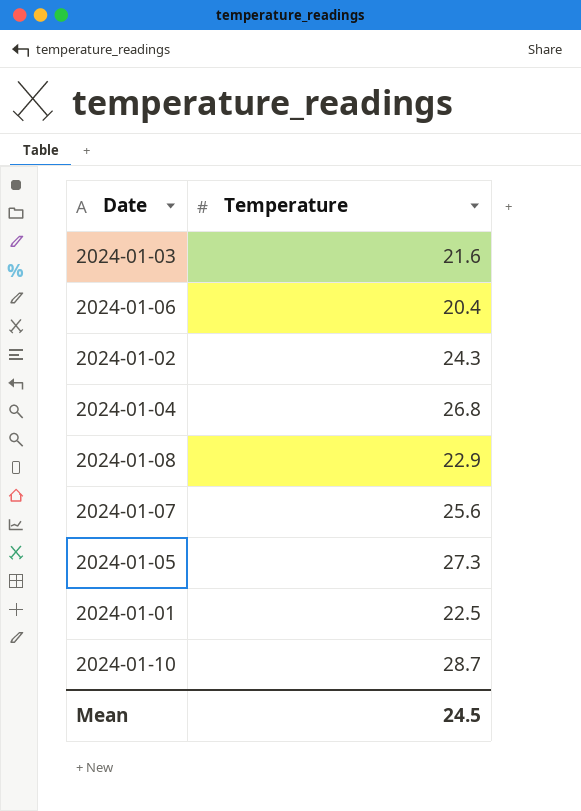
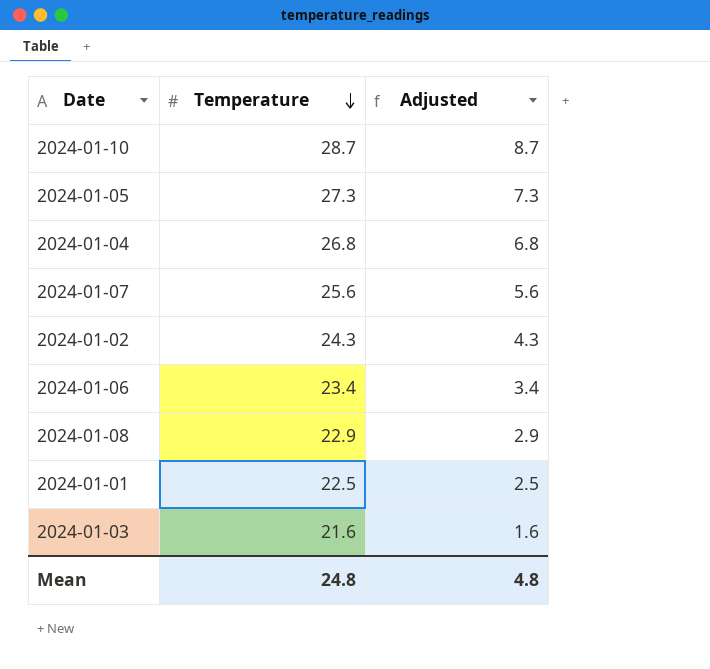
row order: none -> Temperature descending
column Adjusted | formula: none -> [Temperature] - 20
2024-01-06 | Temperature: 20.4 -> 23.4
Mean | Temperature: 24.5 -> 24.8

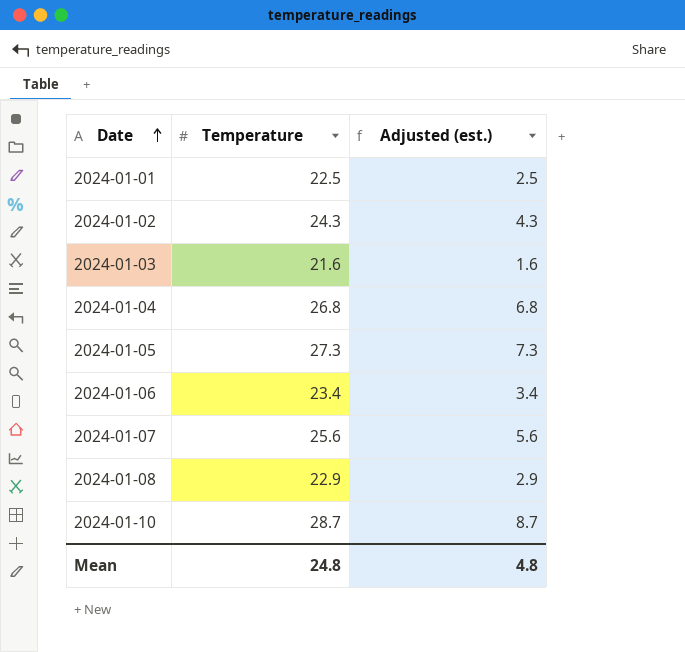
row order: Temperature descending -> Date ascending
column name: Adjusted -> Adjusted (est.)

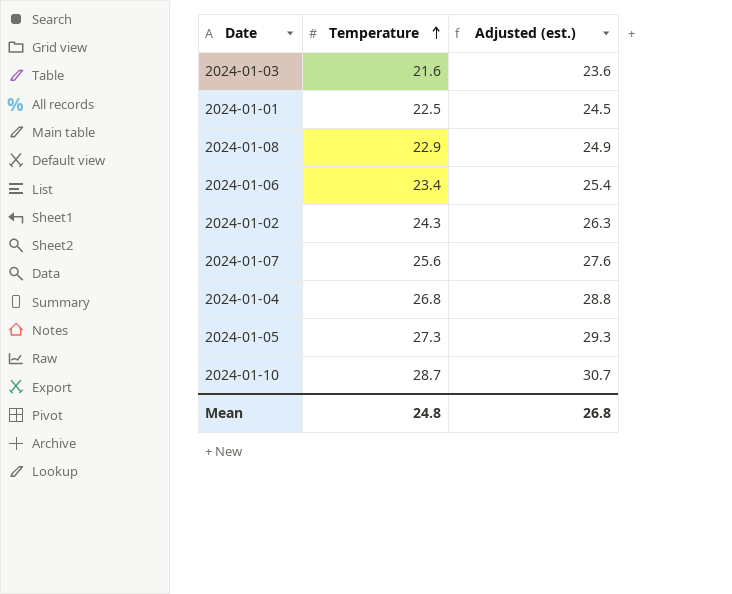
row order: Date ascending -> Temperature ascending
column Adjusted (est.) | formula: [Temperature] - 20 -> [Temperature] + 2
Mean | Adjusted (est.): 4.8 -> 26.8

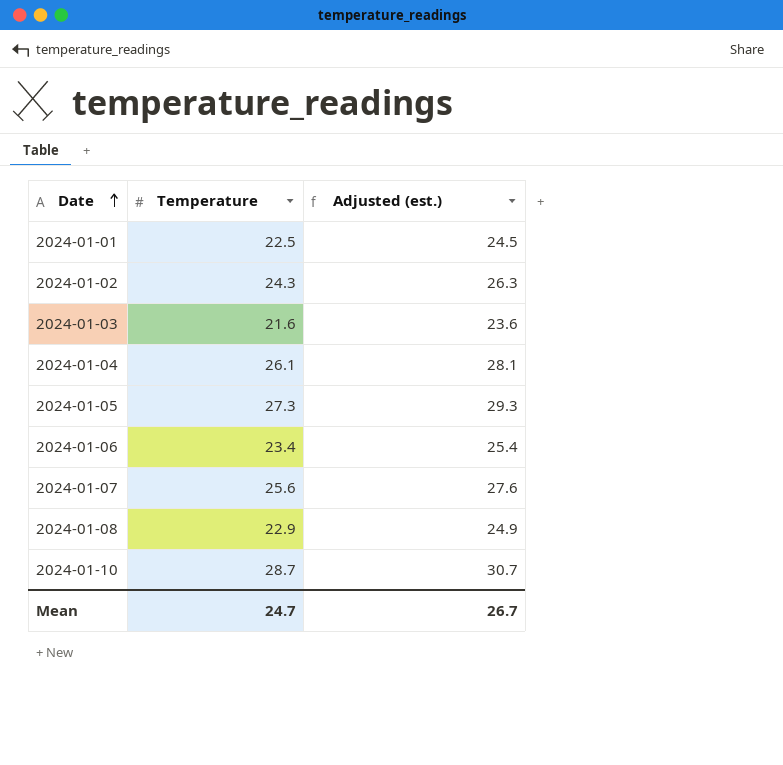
row order: Temperature ascending -> Date ascending
2024-01-04 | Temperature: 26.8 -> 26.1
2024-01-04 | Adjusted (est.): 28.8 -> 28.1
Mean | Temperature: 24.8 -> 24.7
Mean | Adjusted (est.): 26.8 -> 26.7

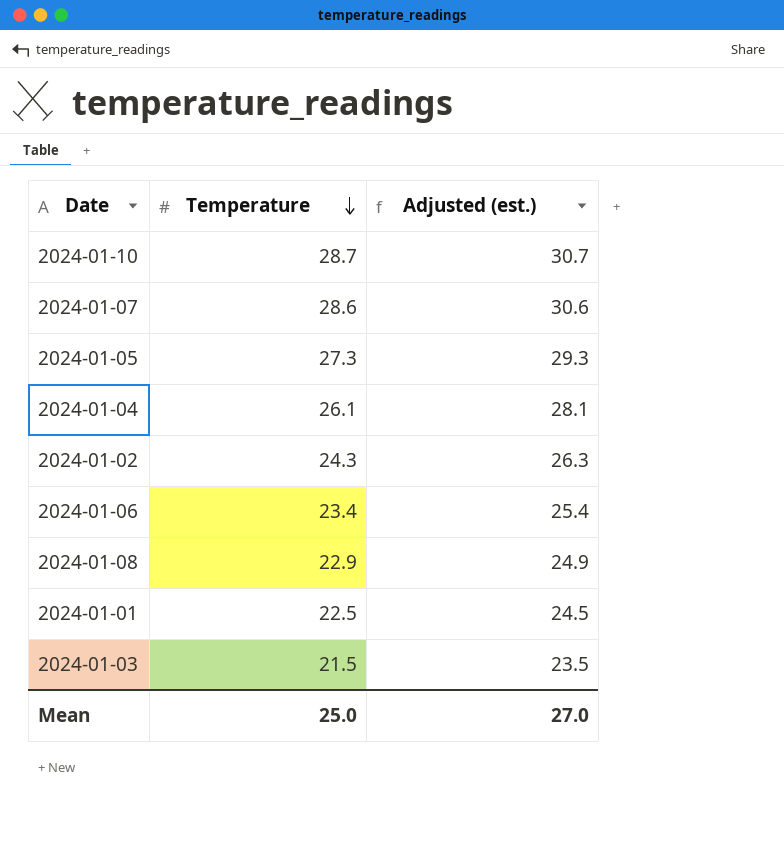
row order: Date ascending -> Temperature descending
2024-01-07 | Temperature: 25.6 -> 28.6
2024-01-07 | Adjusted (est.): 27.6 -> 30.6
2024-01-03 | Temperature: 21.6 -> 21.5
2024-01-03 | Adjusted (est.): 23.6 -> 23.5
Mean | Temperature: 24.7 -> 25.0
Mean | Adjusted (est.): 26.7 -> 27.0

